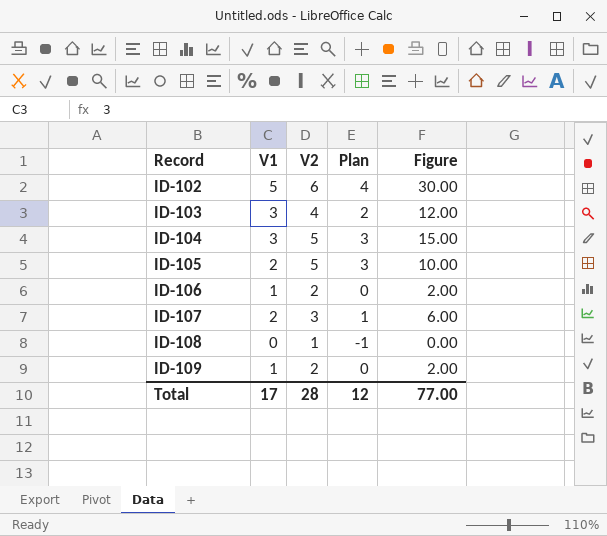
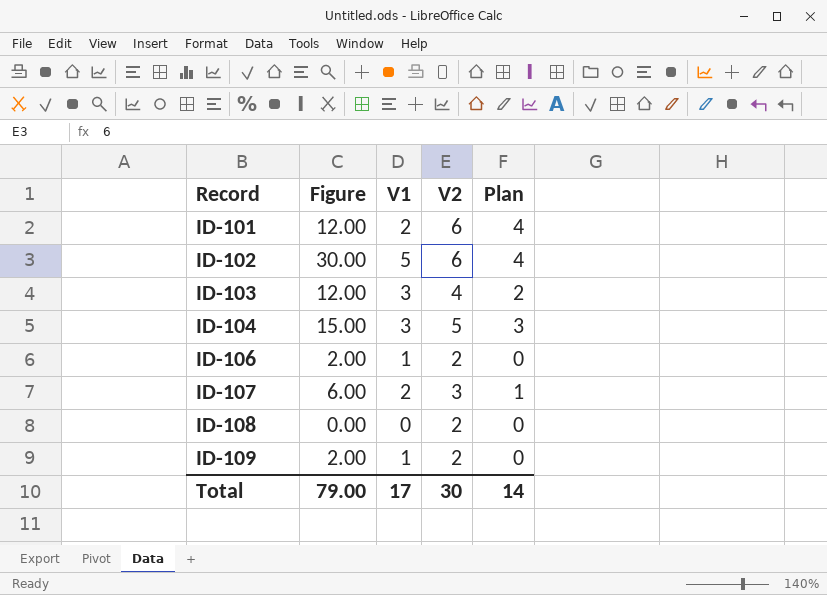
column Figure | position: 5 -> 2
row ID-105: 2 | 5 | 3 | 10.00 -> none
row ID-101: none -> 12.00 | 2 | 6 | 4
ID-108 | V2: 1 -> 2
ID-108 | Plan: -1 -> 0
Total | Figure: 77.00 -> 79.00
Total | V2: 28 -> 30
Total | Plan: 12 -> 14

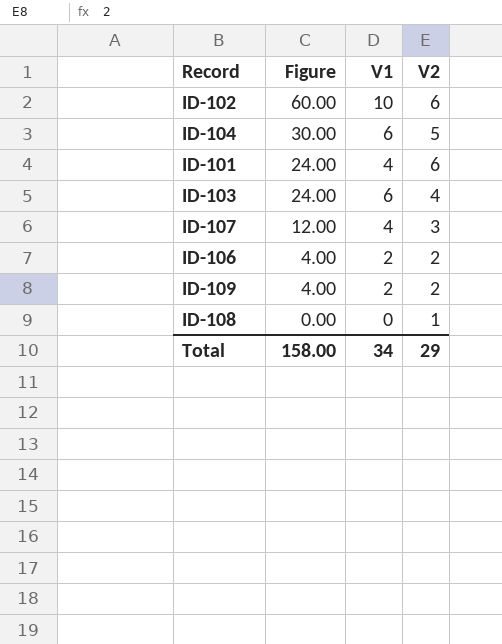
row order: Record ascending -> Figure descending
column Plan | formula: [V2] - 2 -> none
ID-102 | Figure: 30.00 -> 60.00
ID-102 | V1: 5 -> 10
ID-104 | Figure: 15.00 -> 30.00
ID-104 | V1: 3 -> 6
ID-101 | Figure: 12.00 -> 24.00
ID-101 | V1: 2 -> 4
ID-103 | Figure: 12.00 -> 24.00
ID-103 | V1: 3 -> 6
ID-107 | Figure: 6.00 -> 12.00
ID-107 | V1: 2 -> 4
ID-106 | Figure: 2.00 -> 4.00
ID-106 | V1: 1 -> 2
ID-109 | Figure: 2.00 -> 4.00
ID-109 | V1: 1 -> 2
ID-108 | V2: 2 -> 1
Total | Figure: 79.00 -> 158.00
Total | V1: 17 -> 34
Total | V2: 30 -> 29

